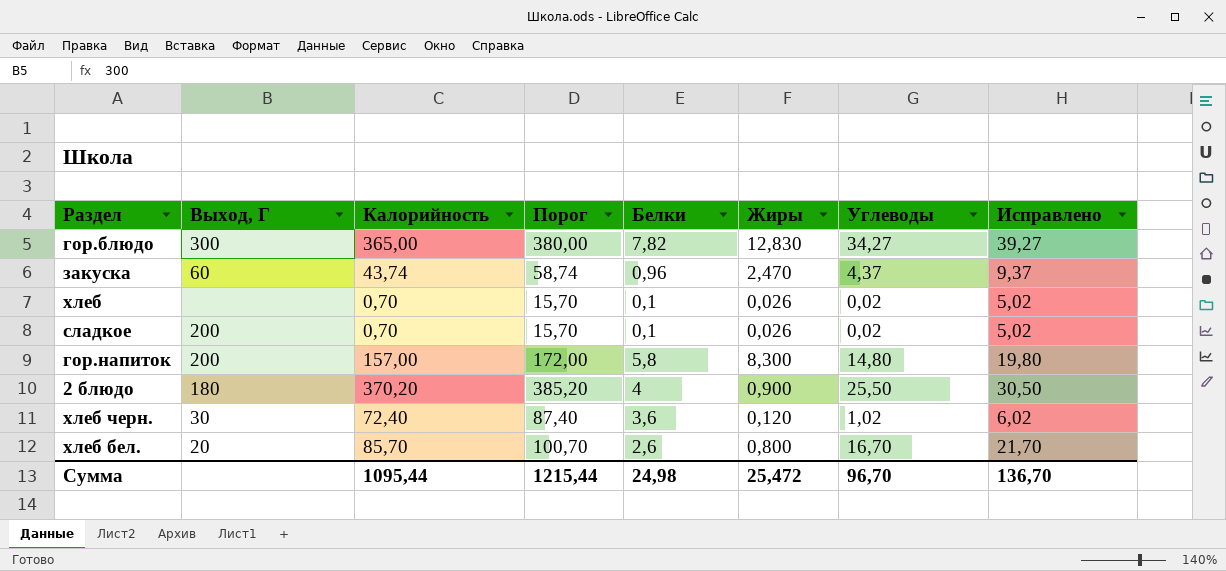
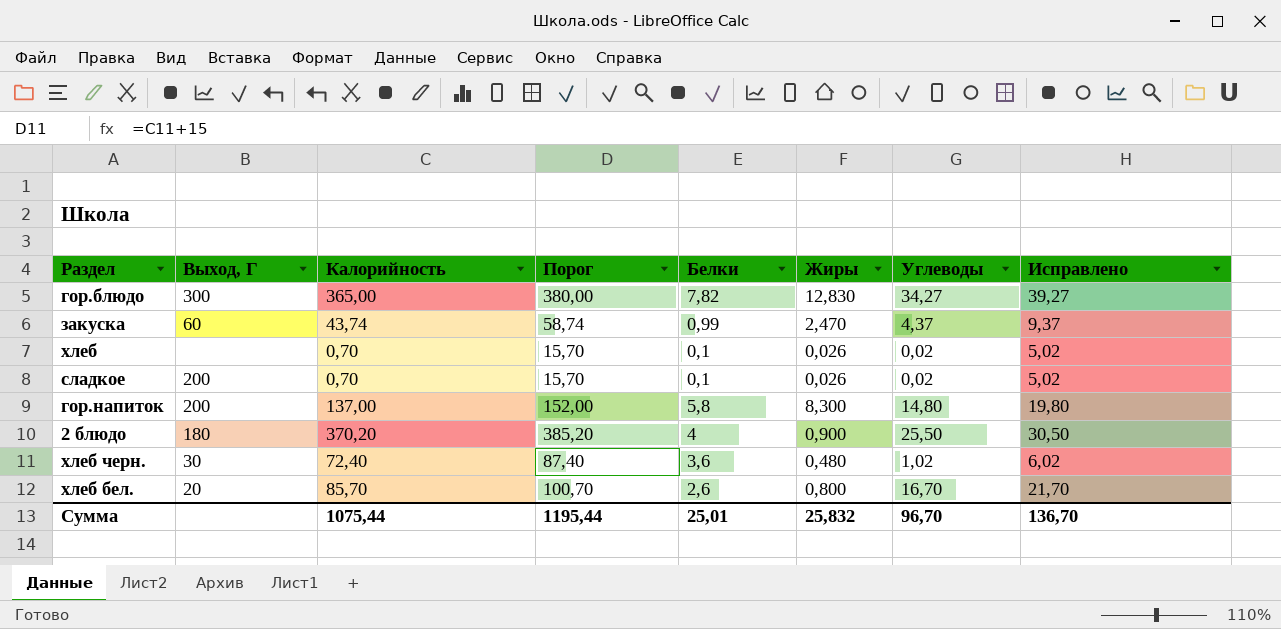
закуска | Белки: 0,96 -> 0,99
гор.напиток | Калорийность: 157,00 -> 137,00
гор.напиток | Порог: 172,00 -> 152,00
хлеб черн. | Жиры: 0,120 -> 0,480
Сумма | Калорийность: 1095,44 -> 1075,44
Сумма | Порог: 1215,44 -> 1195,44
Сумма | Белки: 24,98 -> 25,01
Сумма | Жиры: 25,472 -> 25,832

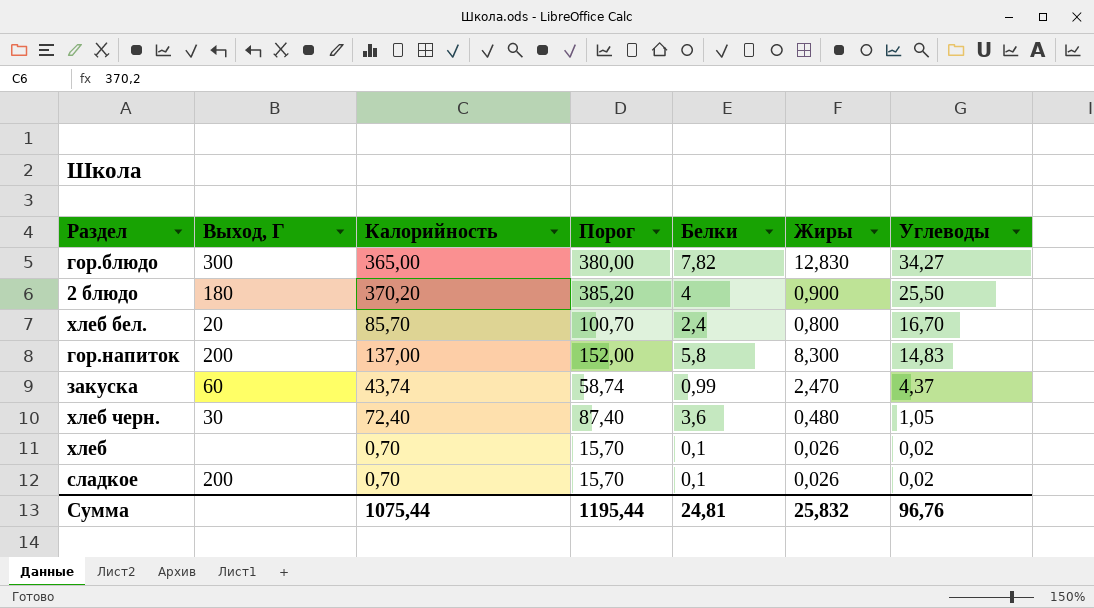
row order: none -> Углеводы descending
column Исправлено | formula: [Углеводы] + 5 -> none
хлеб бел. | Белки: 2,6 -> 2,4
гор.напиток | Углеводы: 14,80 -> 14,83
хлеб черн. | Углеводы: 1,02 -> 1,05
Сумма | Белки: 25,01 -> 24,81
Сумма | Углеводы: 96,70 -> 96,76

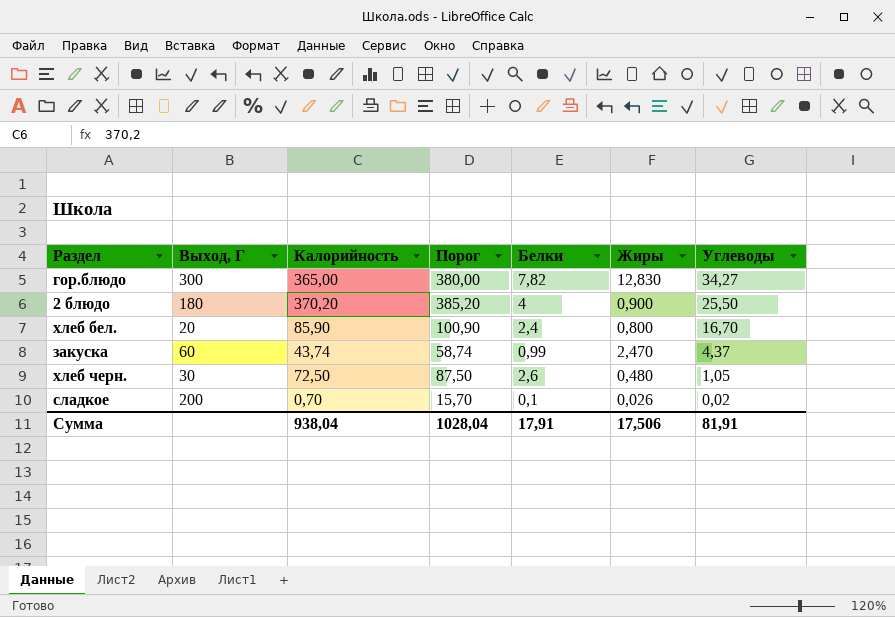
row гор.напиток: 200 | 137,00 | 152,00 | 5,8 | 8,300 | 14,83 -> none
row хлеб: none | 0,70 | 15,70 | 0,1 | 0,026 | 0,02 -> none
хлеб бел. | Калорийность: 85,70 -> 85,90
хлеб бел. | Порог: 100,70 -> 100,90
хлеб черн. | Калорийность: 72,40 -> 72,50
хлеб черн. | Порог: 87,40 -> 87,50
хлеб черн. | Белки: 3,6 -> 2,6
Сумма | Калорийность: 1075,44 -> 938,04
Сумма | Порог: 1195,44 -> 1028,04
Сумма | Белки: 24,81 -> 17,91
Сумма | Жиры: 25,832 -> 17,506
Сумма | Углеводы: 96,76 -> 81,91

